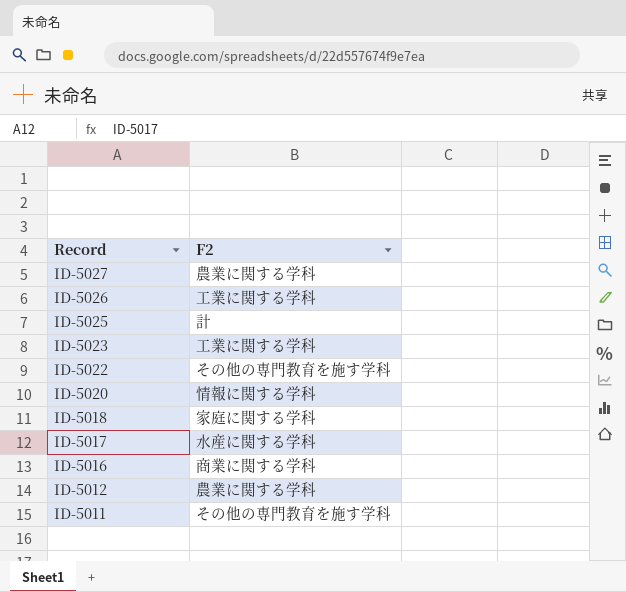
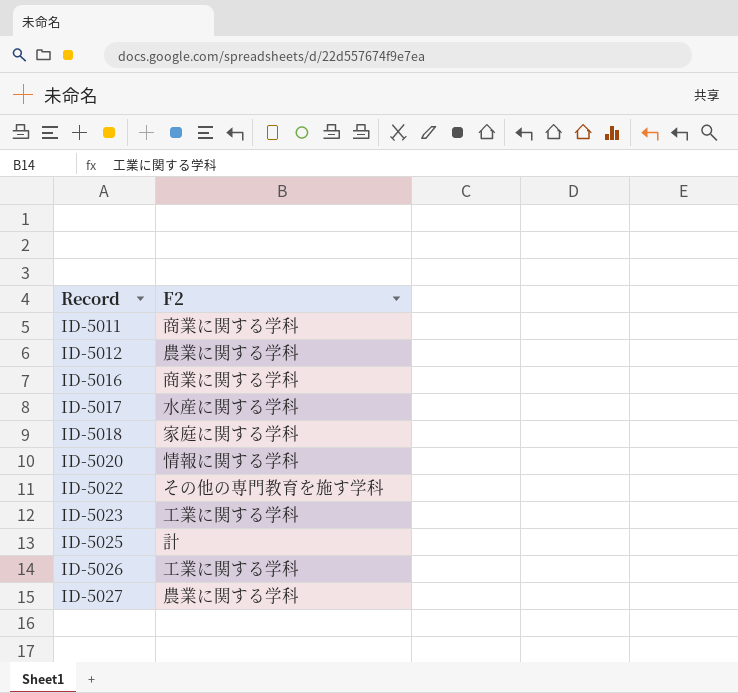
row order: Record descending -> Record ascending
ID-5011 | F2: その他の専門教育を施す学科 -> 商業に関する学科

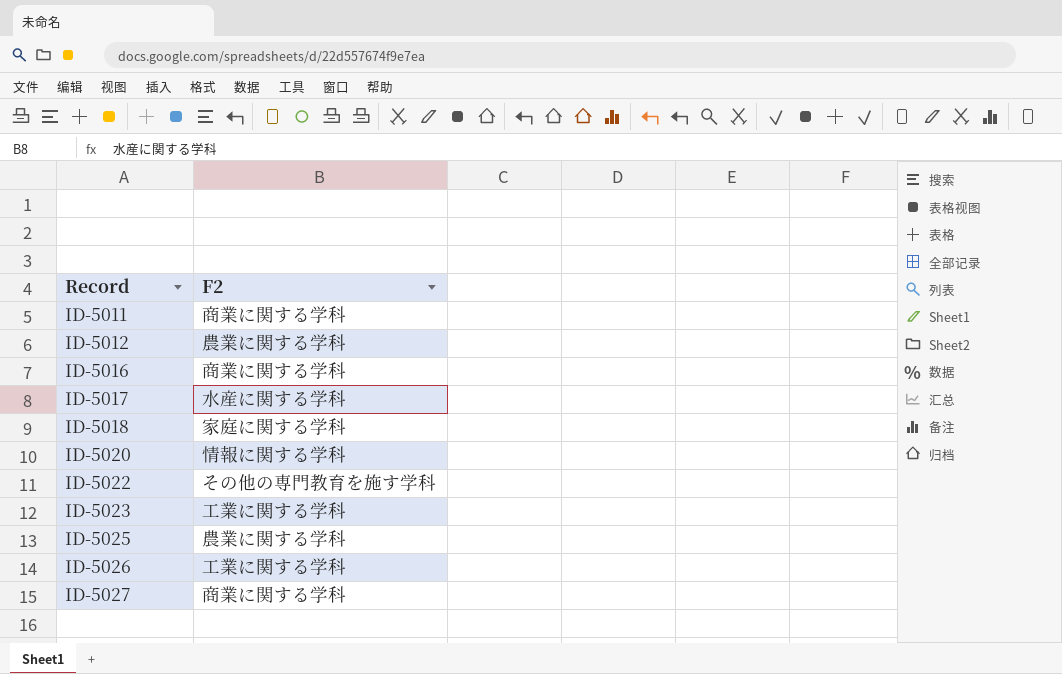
ID-5025 | F2: 計 -> 農業に関する学科
ID-5027 | F2: 農業に関する学科 -> 商業に関する学科

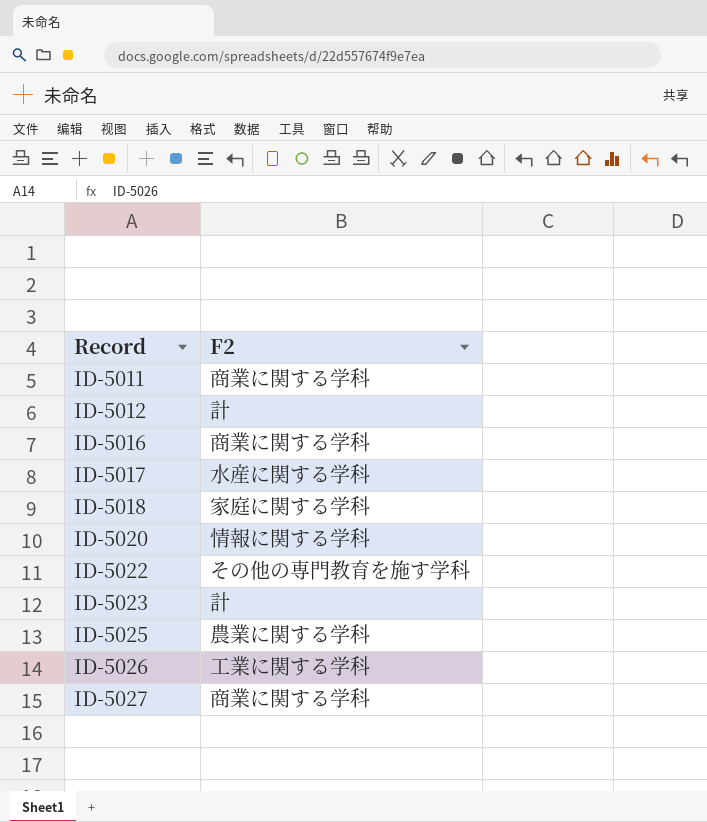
ID-5012 | F2: 農業に関する学科 -> 計
ID-5023 | F2: 工業に関する学科 -> 計

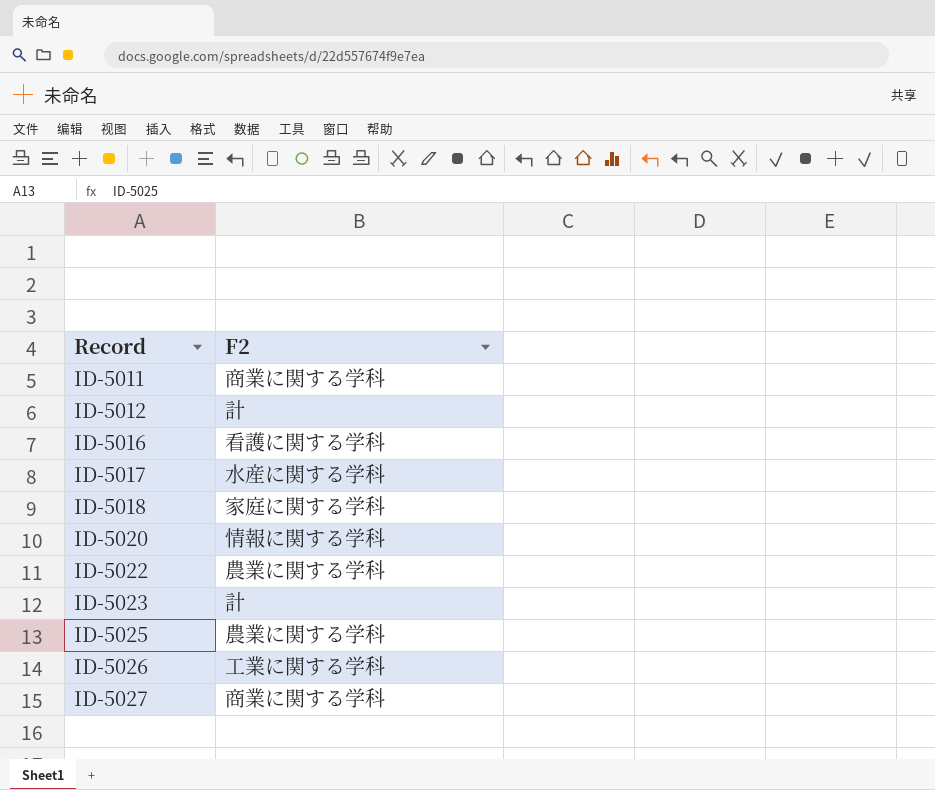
ID-5016 | F2: 商業に関する学科 -> 看護に関する学科
ID-5022 | F2: その他の専門教育を施す学科 -> 農業に関する学科

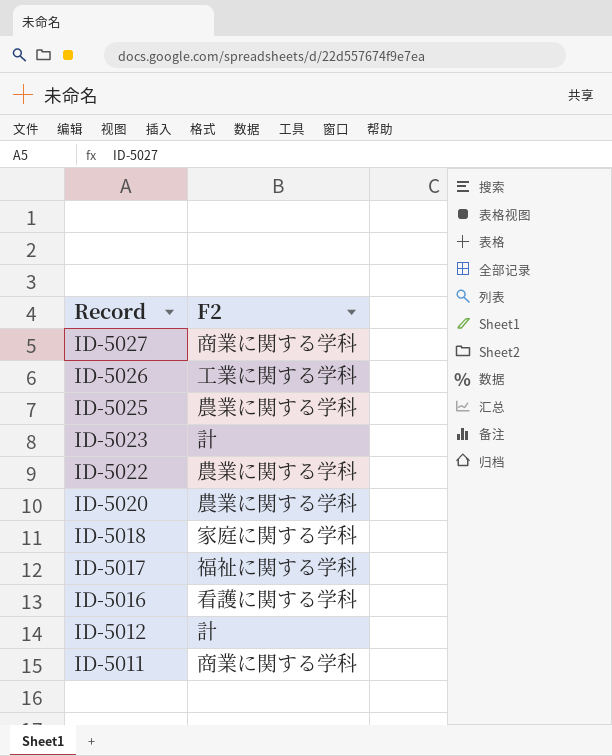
row order: Record ascending -> Record descending
ID-5020 | F2: 情報に関する学科 -> 農業に関する学科
ID-5017 | F2: 水産に関する学科 -> 福祉に関する学科

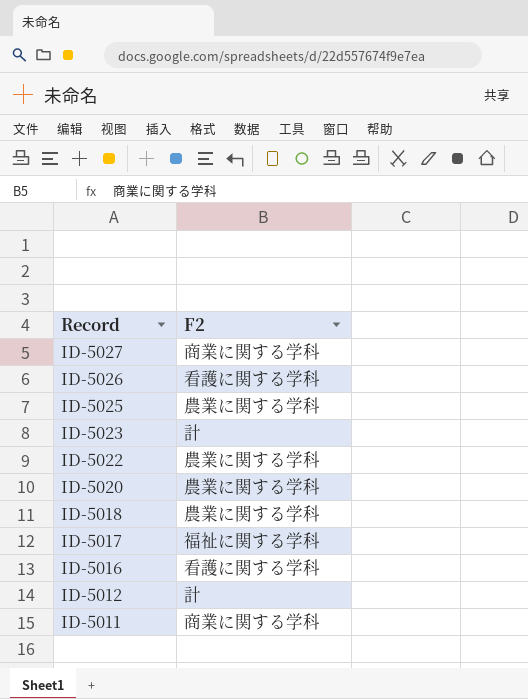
ID-5026 | F2: 工業に関する学科 -> 看護に関する学科
ID-5018 | F2: 家庭に関する学科 -> 農業に関する学科

